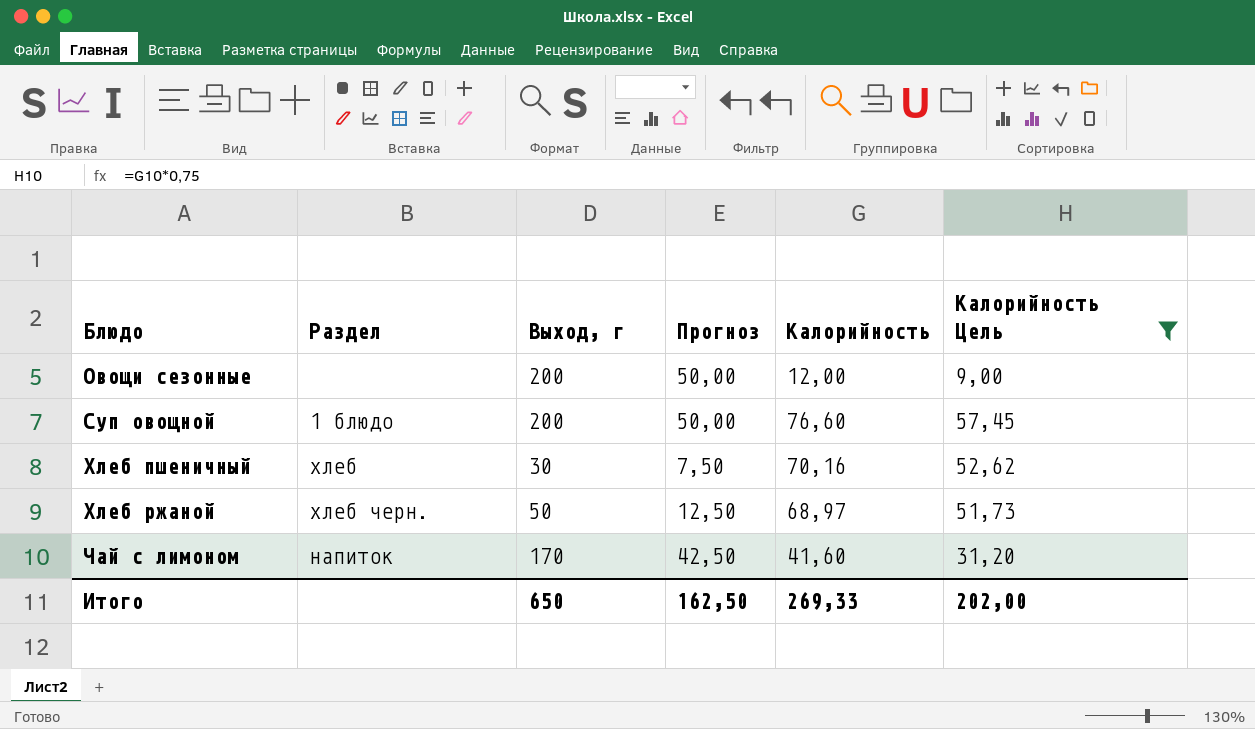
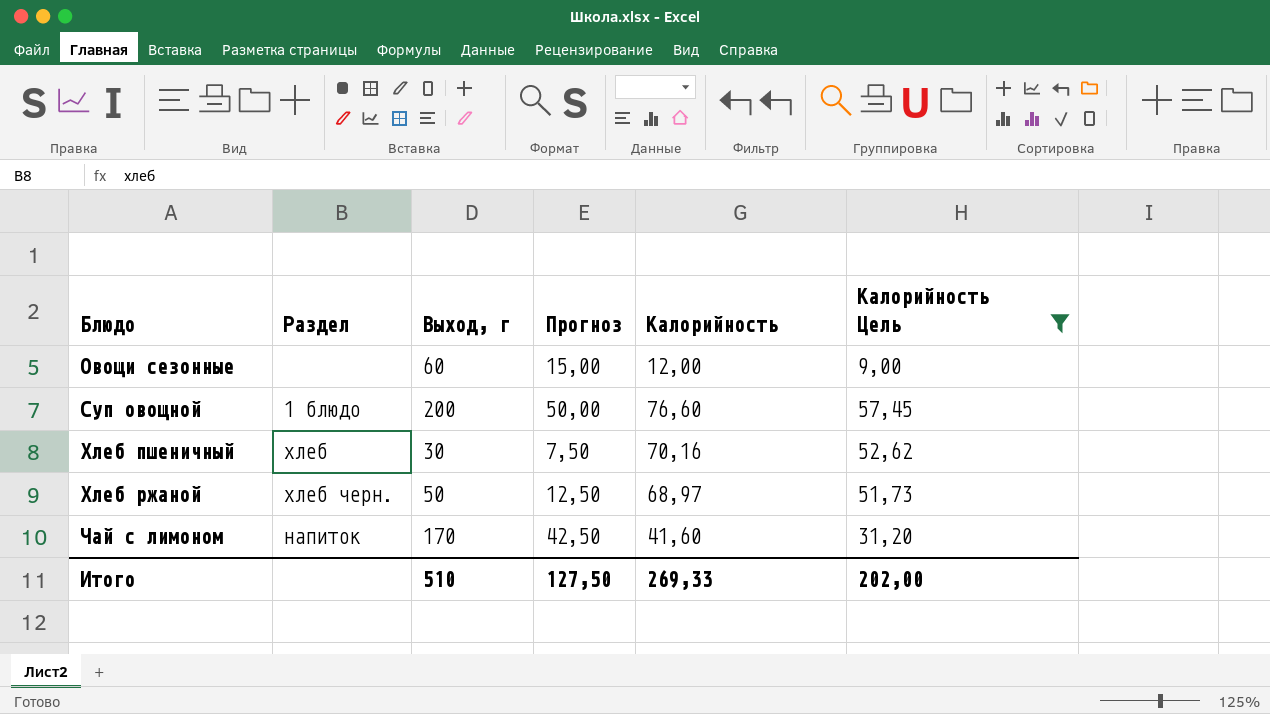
Овощи сезонные | Выход, г: 200 -> 60
Овощи сезонные | Прогноз: 50,00 -> 15,00
Итого | Выход, г: 650 -> 510
Итого | Прогноз: 162,50 -> 127,50

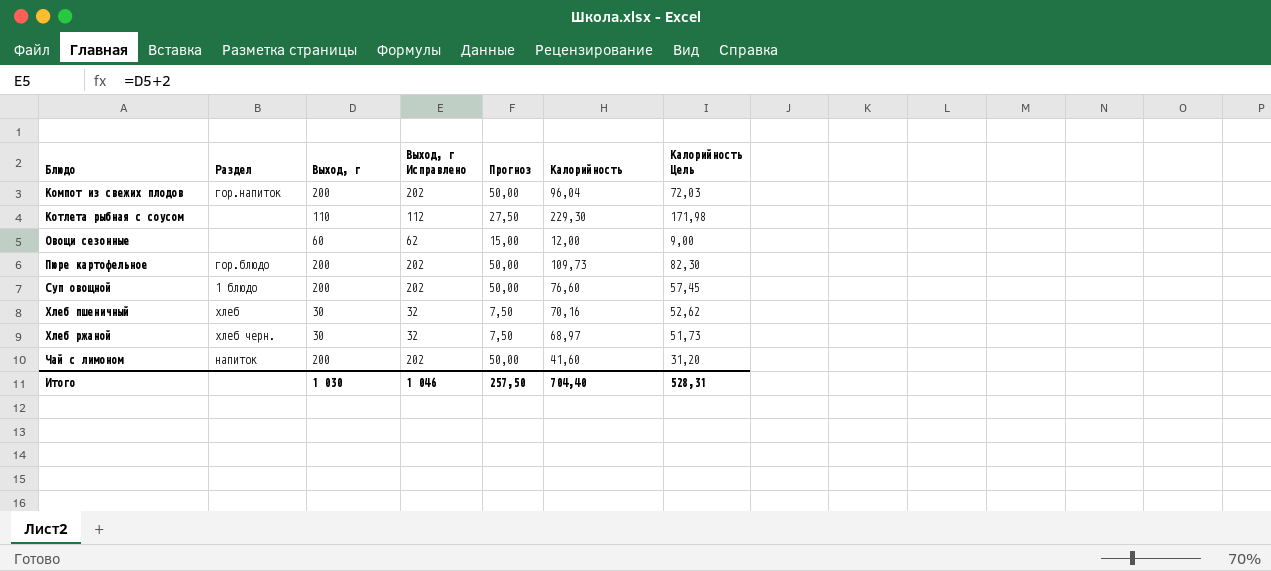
filter: Калорийность Цель <= 57,45 -> none
column Выход, г Исправлено | formula: none -> [Выход, г] + 2
Хлеб ржаной | Выход, г: 50 -> 30
Хлеб ржаной | Прогноз: 12,50 -> 7,50
Чай с лимоном | Выход, г: 170 -> 200
Чай с лимоном | Прогноз: 42,50 -> 50,00
Итого | Выход, г: 510 -> 1 030
Итого | Прогноз: 127,50 -> 257,50
Итого | Калорийность: 269,33 -> 704,40
Итого | Калорийность Цель: 202,00 -> 528,31

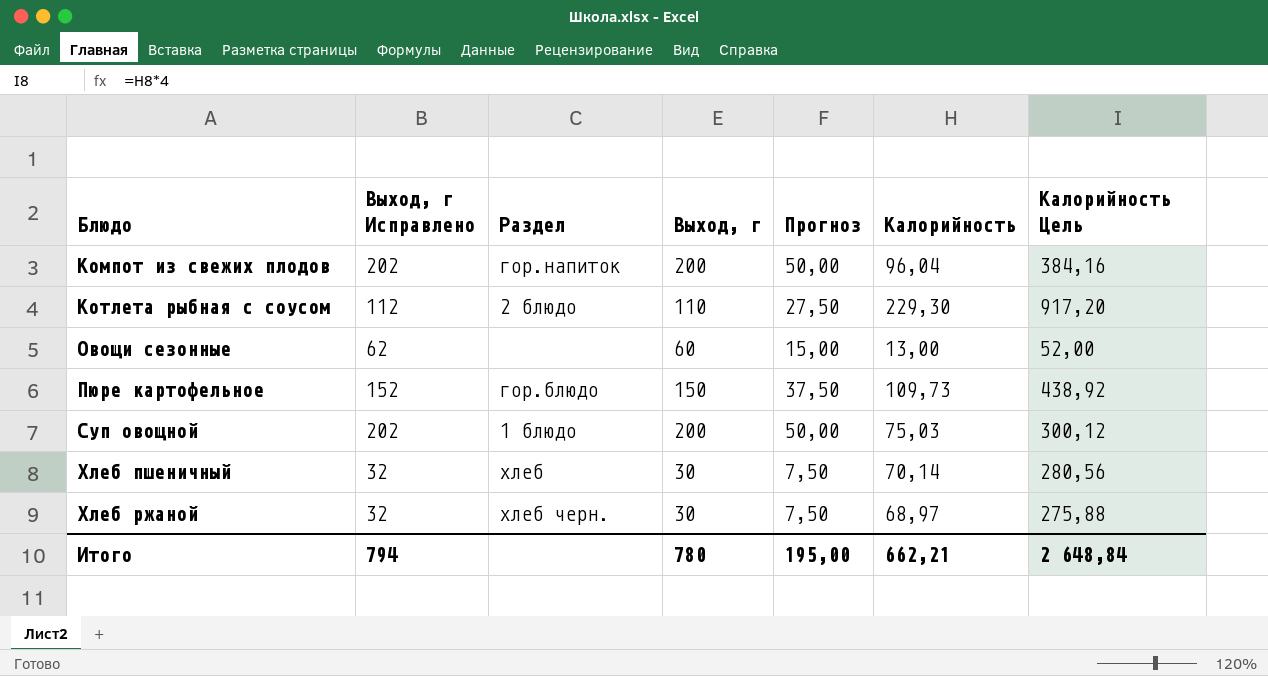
column Выход, г Исправлено | position: 4 -> 2
column Калорийность Цель | formula: [Калорийность] * 0,75 -> [Калорийность] * 4
row Чай с лимоном: напиток | 200 | 202 | 50,00 | 41,60 | 31,20 -> none
Котлета рыбная с соусом | Раздел: none -> 2 блюдо
Овощи сезонные | Калорийность: 12,00 -> 13,00
Пюре картофельное | Выход, г Исправлено: 202 -> 152
Пюре картофельное | Выход, г: 200 -> 150
Пюре картофельное | Прогноз: 50,00 -> 37,50
Суп овощной | Калорийность: 76,60 -> 75,03
Хлеб пшеничный | Калорийность: 70,16 -> 70,14
Итого | Выход, г Исправлено: 1 046 -> 794
Итого | Выход, г: 1 030 -> 780
Итого | Прогноз: 257,50 -> 195,00
Итого | Калорийность: 704,40 -> 662,21
Итого | Калорийность Цель: 528,31 -> 2 648,84

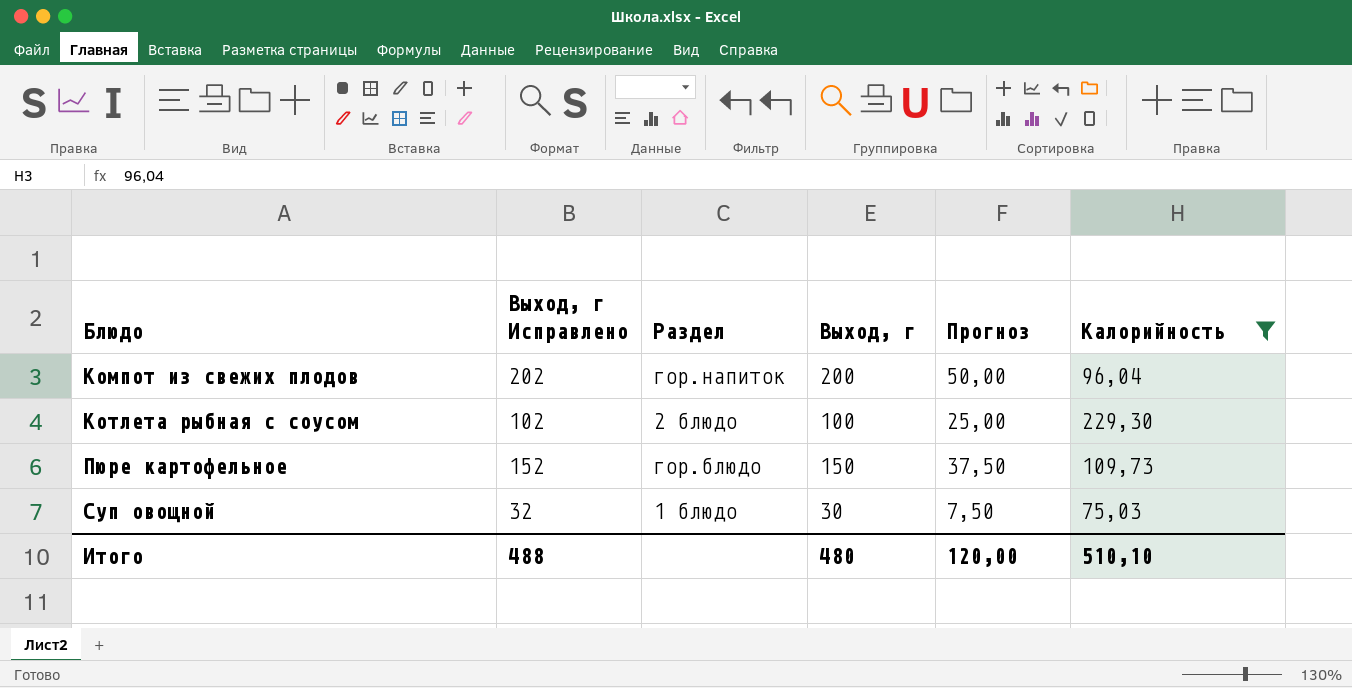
filter: none -> Калорийность >= 75,03
column Калорийность Цель | formula: [Калорийность] * 4 -> none
Котлета рыбная с соусом | Выход, г Исправлено: 112 -> 102
Котлета рыбная с соусом | Выход, г: 110 -> 100
Котлета рыбная с соусом | Прогноз: 27,50 -> 25,00
Суп овощной | Выход, г Исправлено: 202 -> 32
Суп овощной | Выход, г: 200 -> 30
Суп овощной | Прогноз: 50,00 -> 7,50
Итого | Выход, г Исправлено: 794 -> 488
Итого | Выход, г: 780 -> 480
Итого | Прогноз: 195,00 -> 120,00
Итого | Калорийность: 662,21 -> 510,10

